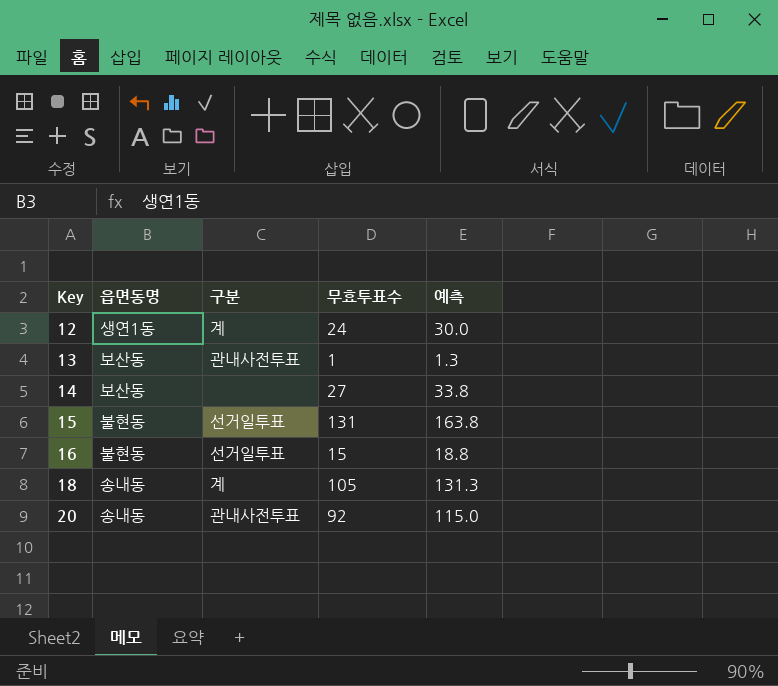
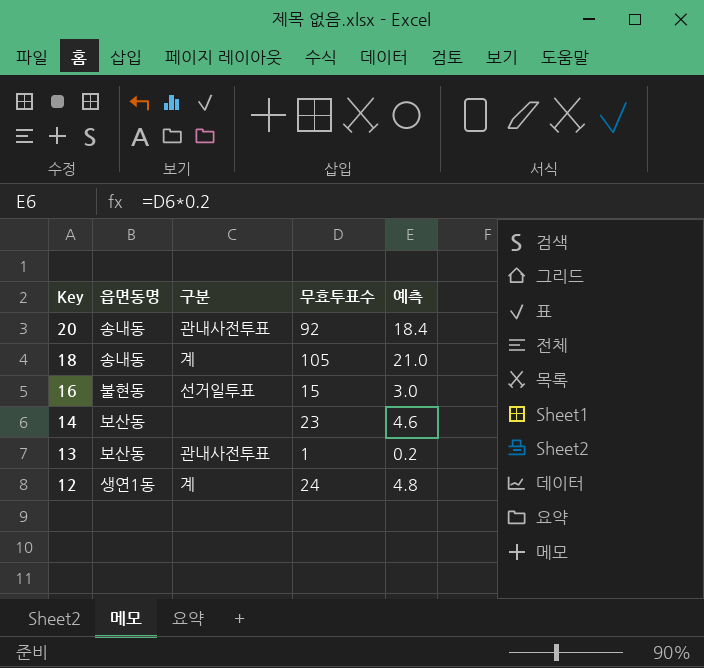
row order: Key ascending -> Key descending
column 예측 | formula: [무효투표수] * 1.25 -> [무효투표수] * 0.2
row 15: 불현동 | 선거일투표 | 131 | 163.8 -> none
14 | 무효투표수: 27 -> 23

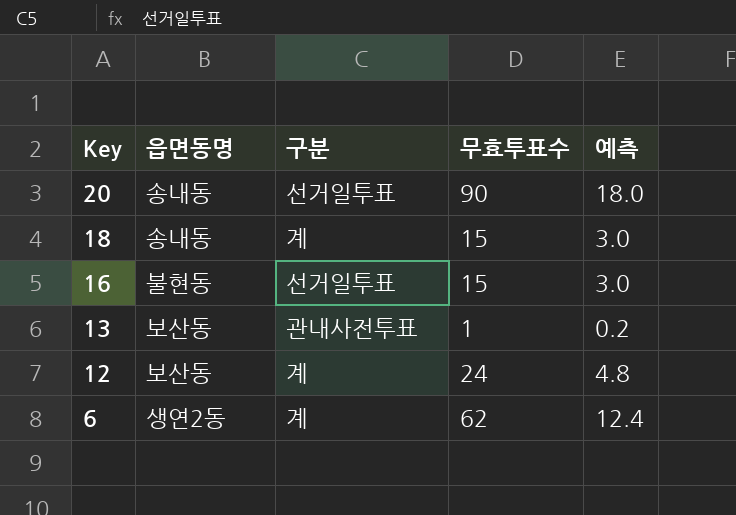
row 14: 보산동 | none | 23 | 4.6 -> none
20 | 구분: 관내사전투표 -> 선거일투표
20 | 무효투표수: 92 -> 90
20 | 예측: 18.4 -> 18.0
18 | 무효투표수: 105 -> 15
18 | 예측: 21.0 -> 3.0
12 | 읍면동명: 생연1동 -> 보산동
row 6: none -> 생연2동 | 계 | 62 | 12.4

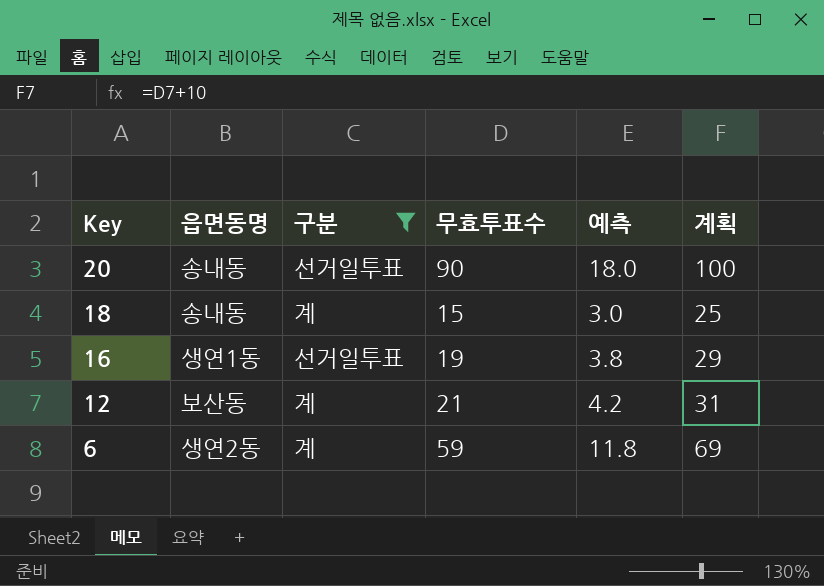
filter: none -> 구분 != 관내사전투표
column 계획 | formula: none -> [무효투표수] + 10
16 | 읍면동명: 불현동 -> 생연1동
16 | 무효투표수: 15 -> 19
16 | 예측: 3.0 -> 3.8
12 | 무효투표수: 24 -> 21
12 | 예측: 4.8 -> 4.2
6 | 무효투표수: 62 -> 59
6 | 예측: 12.4 -> 11.8

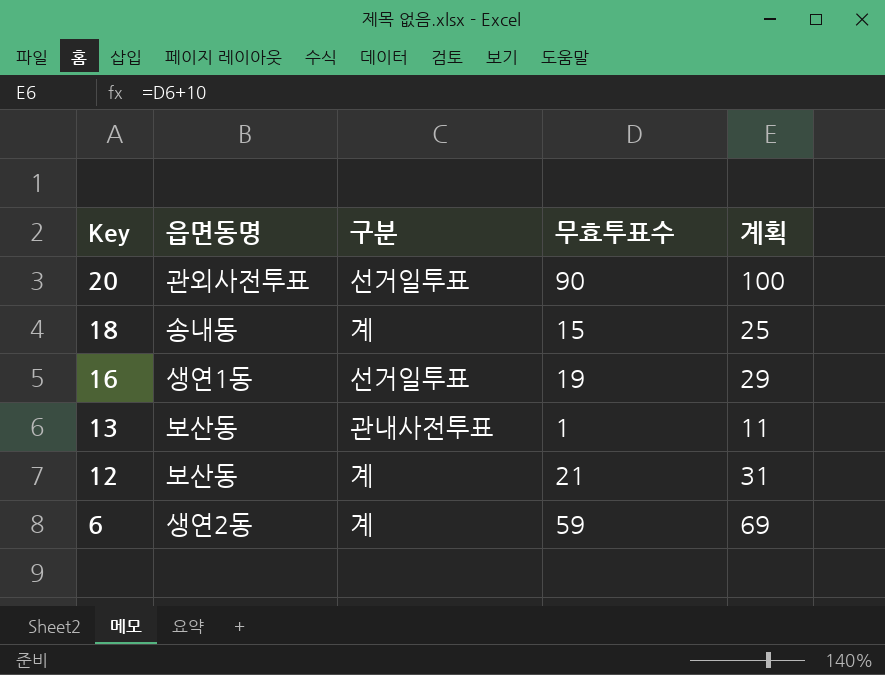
filter: 구분 != 관내사전투표 -> none
column 예측 | formula: [무효투표수] * 0.2 -> none
20 | 읍면동명: 송내동 -> 관외사전투표

